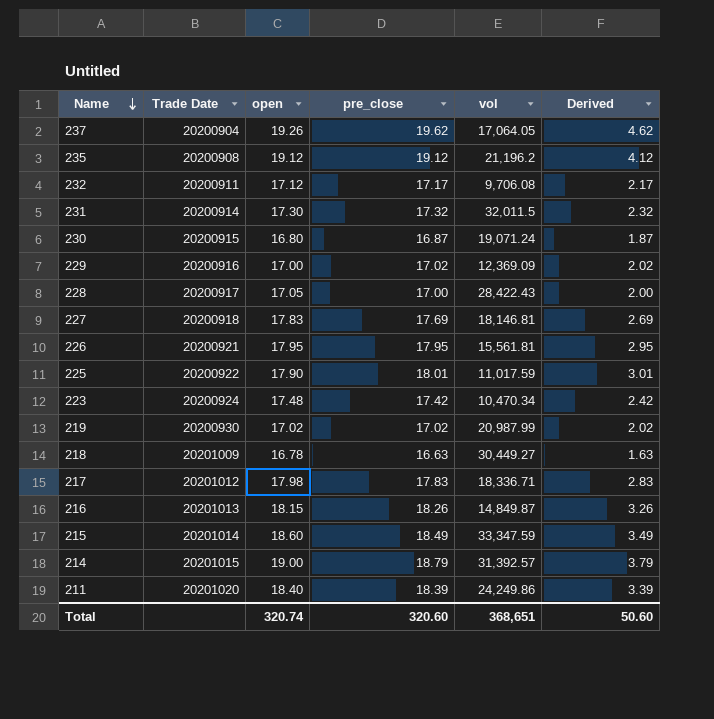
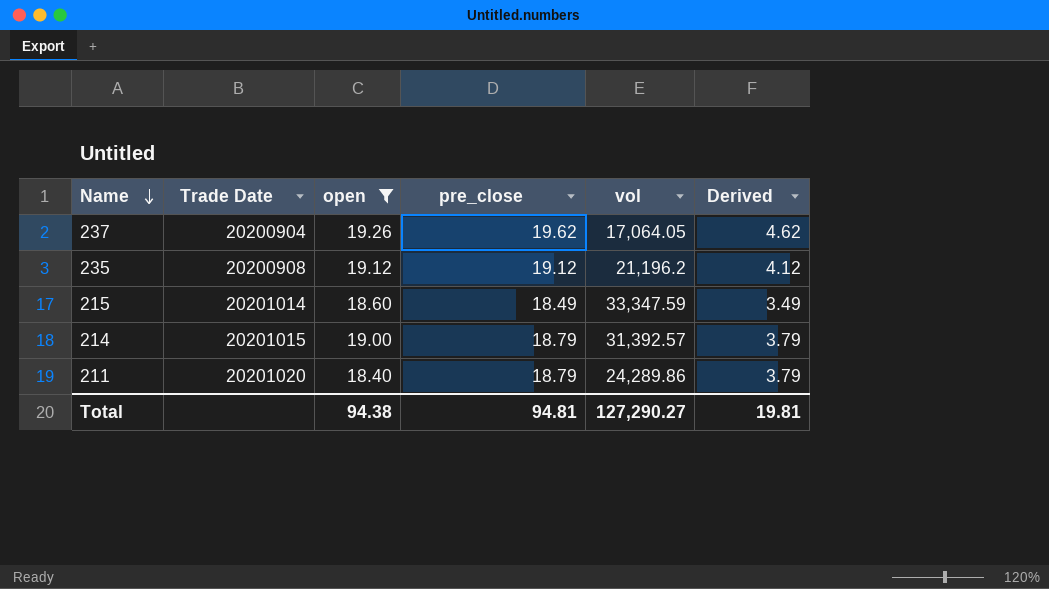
filter: none -> open >= 18.40
211 | pre_close: 18.39 -> 18.79
211 | vol: 24,249.86 -> 24,289.86
211 | Derived: 3.39 -> 3.79
Total | open: 320.74 -> 94.38
Total | pre_close: 320.60 -> 94.81
Total | vol: 368,651 -> 127,290.27
Total | Derived: 50.60 -> 19.81

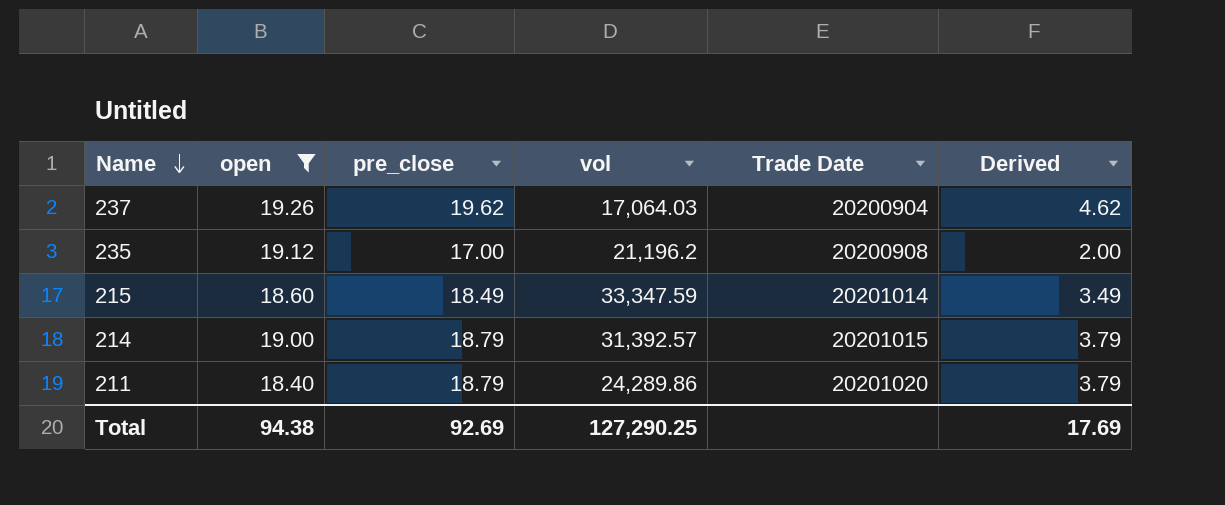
column Trade Date | position: 2 -> 5
237 | vol: 17,064.05 -> 17,064.03
235 | pre_close: 19.12 -> 17.00
235 | Derived: 4.12 -> 2.00
Total | pre_close: 94.81 -> 92.69
Total | vol: 127,290.27 -> 127,290.25
Total | Derived: 19.81 -> 17.69

